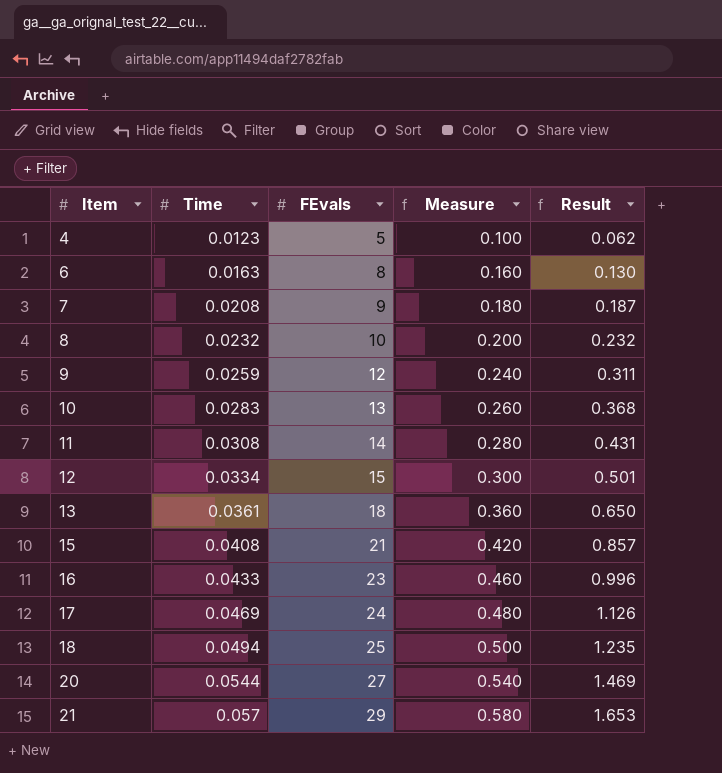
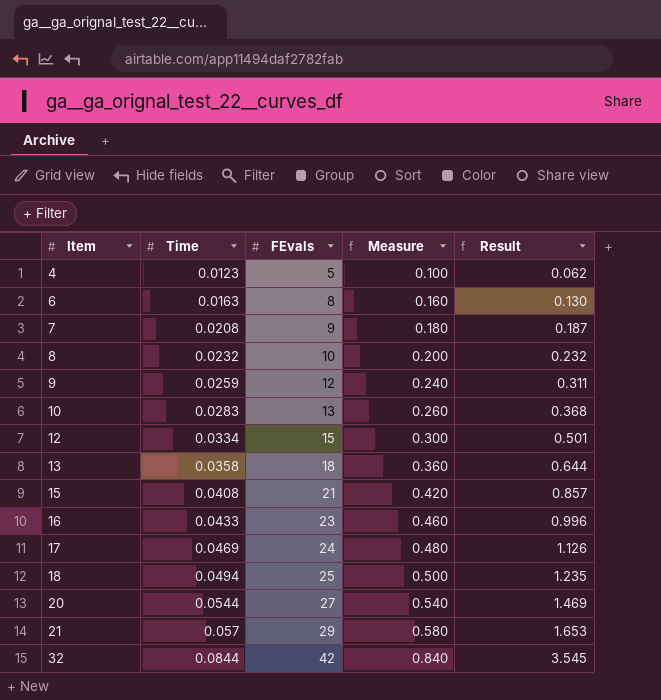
row 11: 0.0308 | 14 | 0.280 | 0.431 -> none
13 | Time: 0.0361 -> 0.0358
13 | Result: 0.650 -> 0.644
row 32: none -> 0.0844 | 42 | 0.840 | 3.545

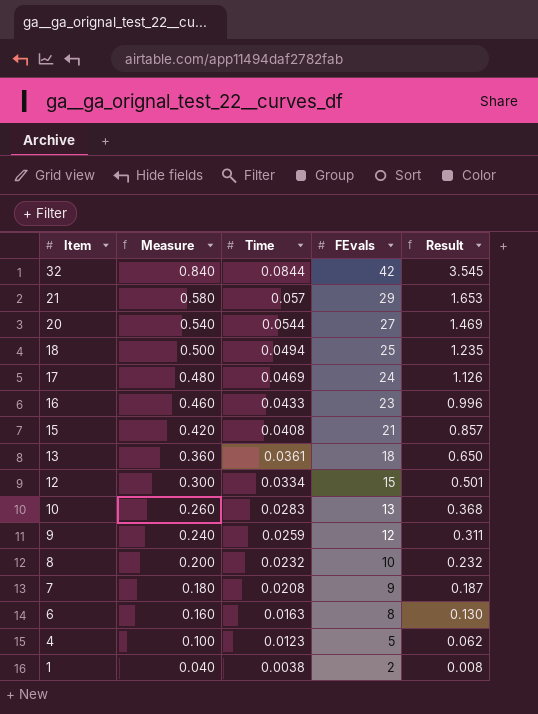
row order: Item ascending -> Item descending
column Measure | position: 4 -> 2
13 | Time: 0.0358 -> 0.0361
13 | Result: 0.644 -> 0.650
row 1: none -> 0.040 | 0.0038 | 2 | 0.008

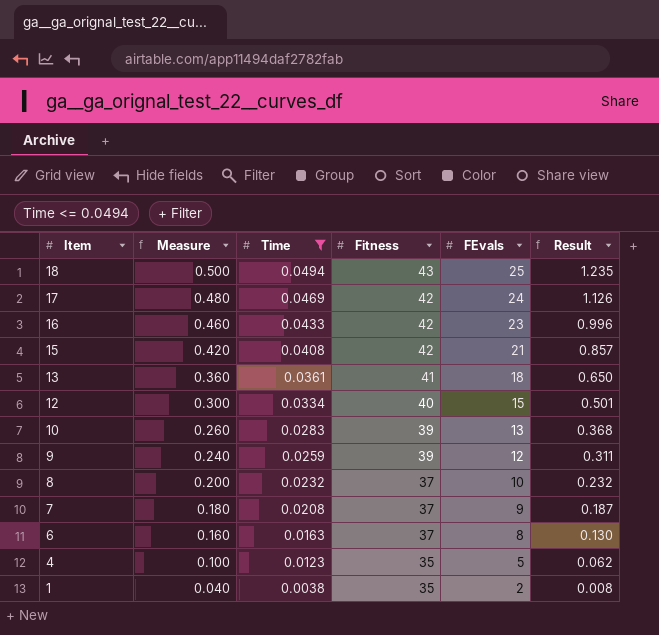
filter: none -> Time <= 0.0494
column Fitness | position: none -> 4

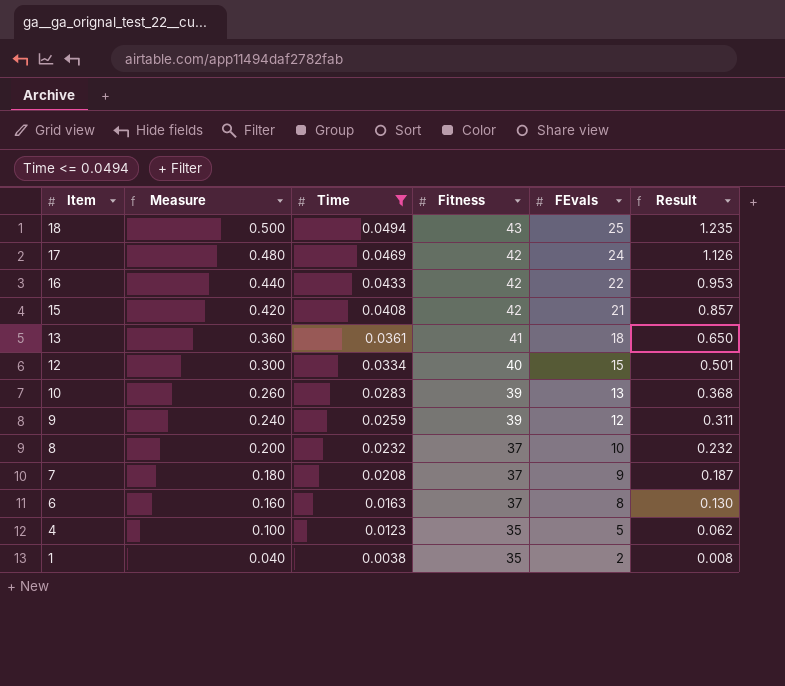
16 | Measure: 0.460 -> 0.440
16 | FEvals: 23 -> 22
16 | Result: 0.996 -> 0.953

